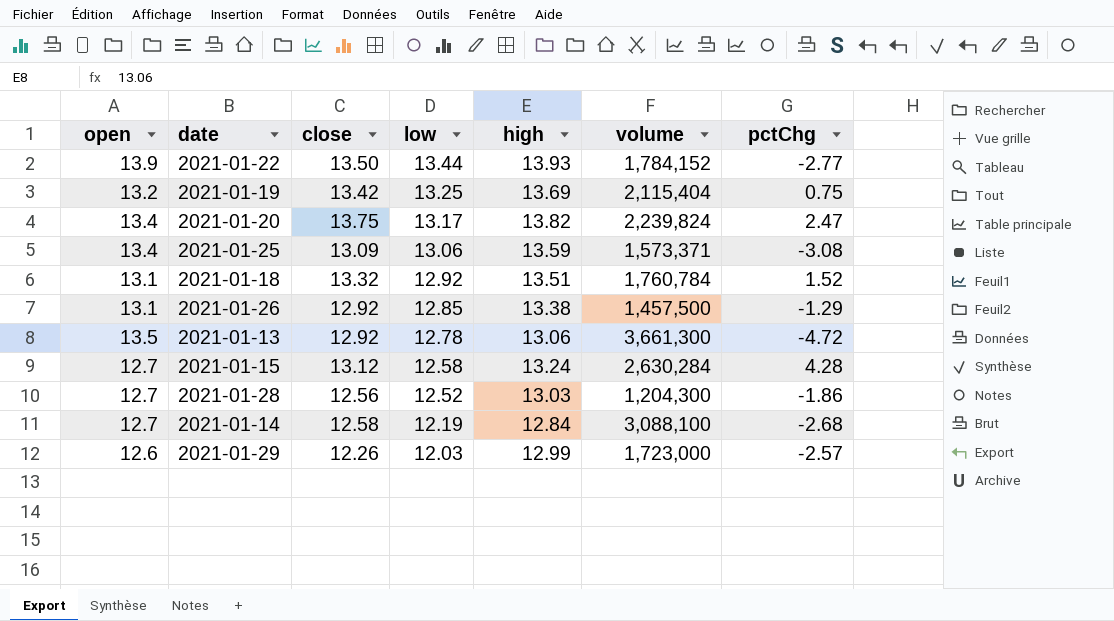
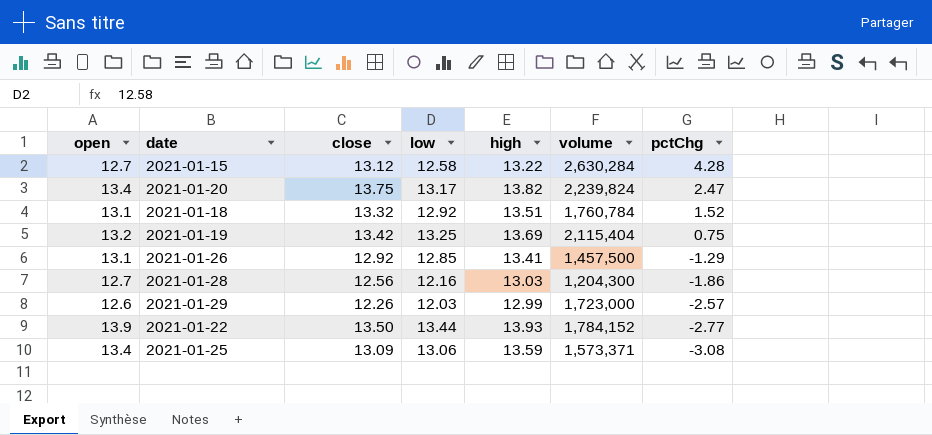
row order: low descending -> pctChg descending
row 2021-01-13: 13.5 | 12.92 | 12.78 | 13.06 | 3,661,300 | -4.72 -> none
row 2021-01-14: 12.7 | 12.58 | 12.19 | 12.84 | 3,088,100 | -2.68 -> none
2021-01-15 | high: 13.24 -> 13.22
2021-01-26 | high: 13.38 -> 13.41
2021-01-28 | low: 12.52 -> 12.16

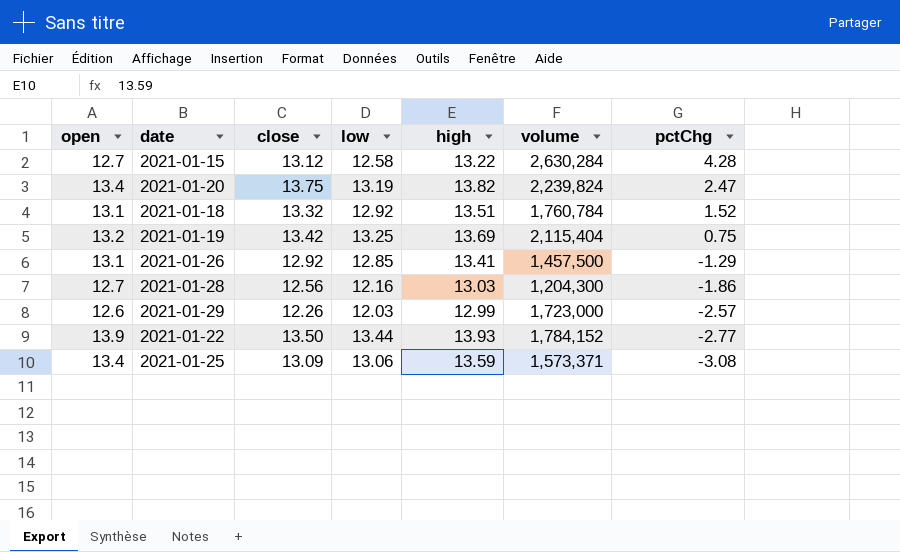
2021-01-20 | low: 13.17 -> 13.19

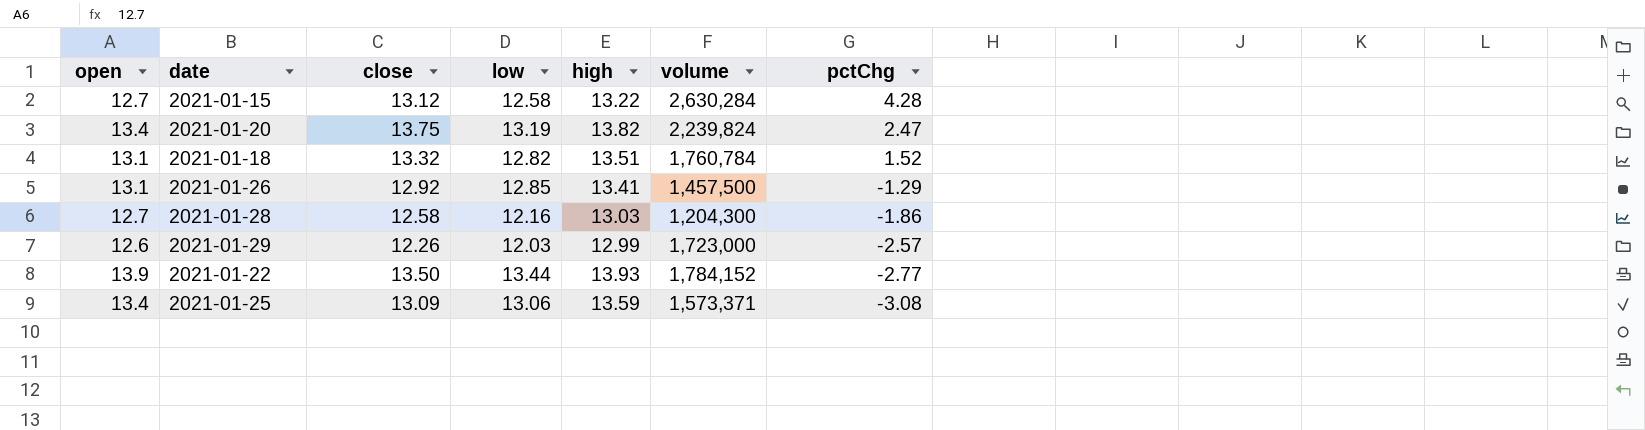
row 2021-01-19: 13.2 | 13.42 | 13.25 | 13.69 | 2,115,404 | 0.75 -> none
2021-01-18 | low: 12.92 -> 12.82
2021-01-28 | close: 12.56 -> 12.58

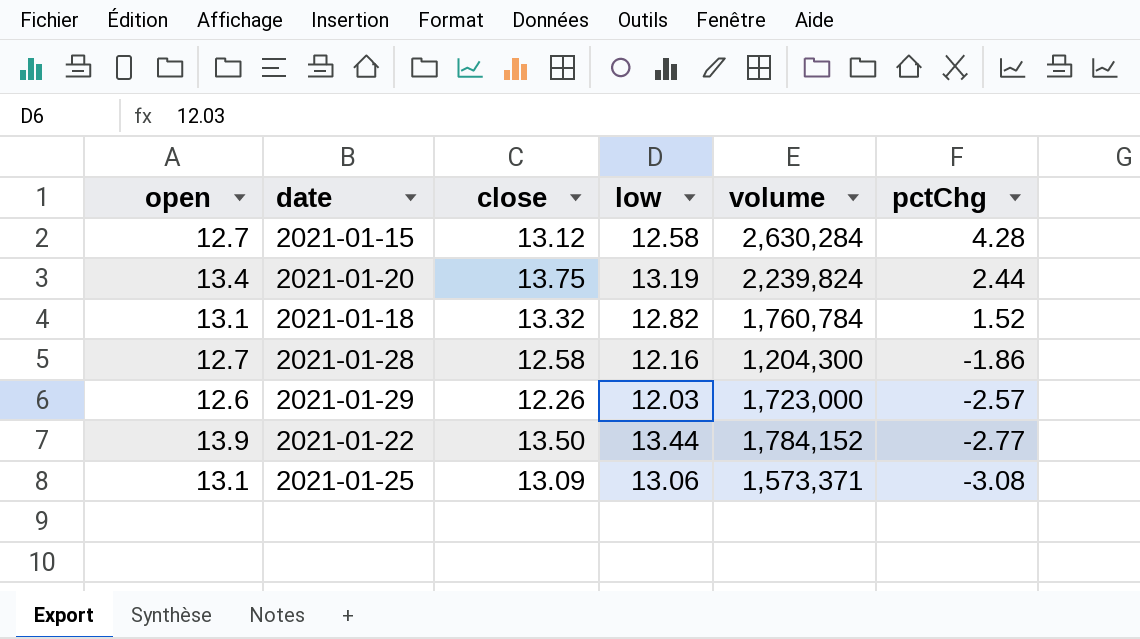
column high | position: 5 -> none
row 2021-01-26: 13.1 | 12.92 | 12.85 | 13.41 | 1,457,500 | -1.29 -> none
2021-01-20 | pctChg: 2.47 -> 2.44
2021-01-25 | open: 13.4 -> 13.1

